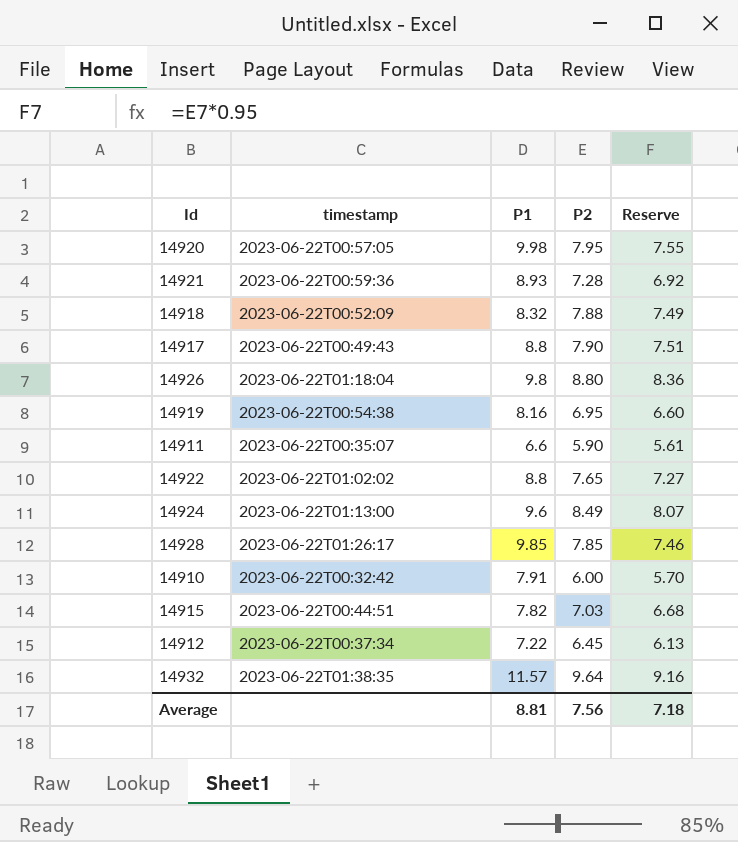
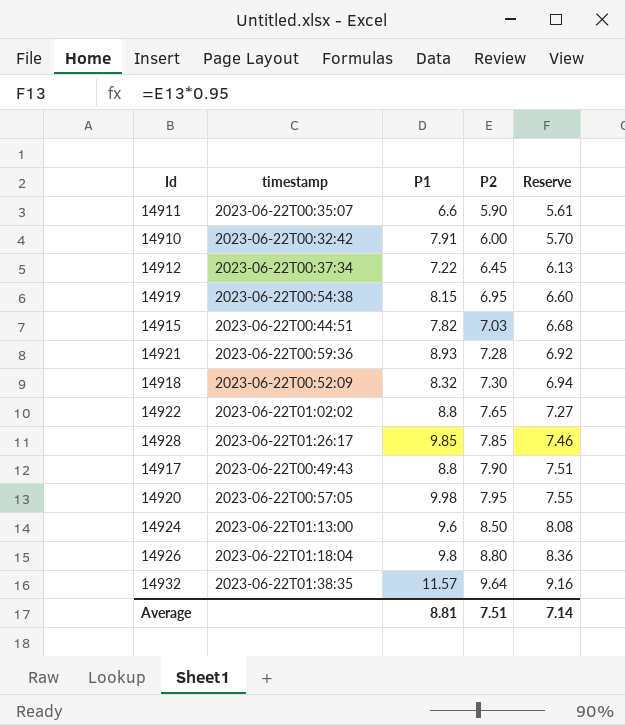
row order: none -> P2 ascending
14919 | P1: 8.16 -> 8.15
14918 | P2: 7.88 -> 7.30
14918 | Reserve: 7.49 -> 6.94
14924 | P2: 8.49 -> 8.50
14924 | Reserve: 8.07 -> 8.08
Average | P2: 7.56 -> 7.51
Average | Reserve: 7.18 -> 7.14

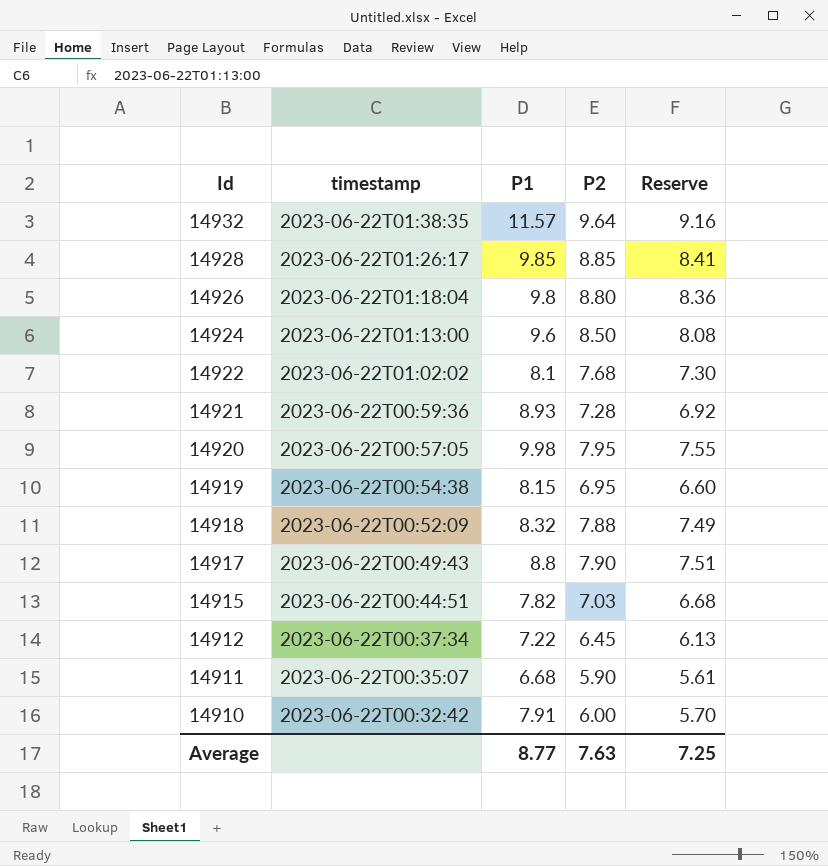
row order: P2 ascending -> Id descending
14928 | P2: 7.85 -> 8.85
14928 | Reserve: 7.46 -> 8.41
14922 | P1: 8.8 -> 8.1
14922 | P2: 7.65 -> 7.68
14922 | Reserve: 7.27 -> 7.30
14918 | P2: 7.30 -> 7.88
14918 | Reserve: 6.94 -> 7.49
14911 | P1: 6.6 -> 6.68
Average | P1: 8.81 -> 8.77
Average | P2: 7.51 -> 7.63
Average | Reserve: 7.14 -> 7.25

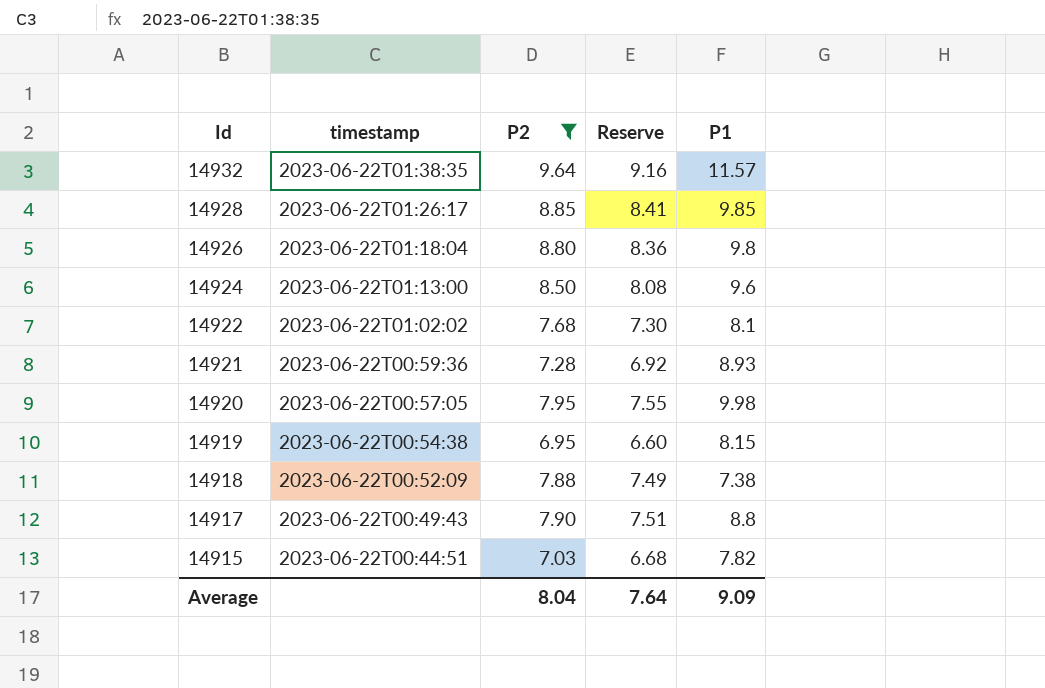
filter: none -> P2 >= 6.95
column P1 | position: 3 -> 5
14918 | P1: 8.32 -> 7.38
Average | P2: 7.63 -> 8.04
Average | Reserve: 7.25 -> 7.64
Average | P1: 8.77 -> 9.09

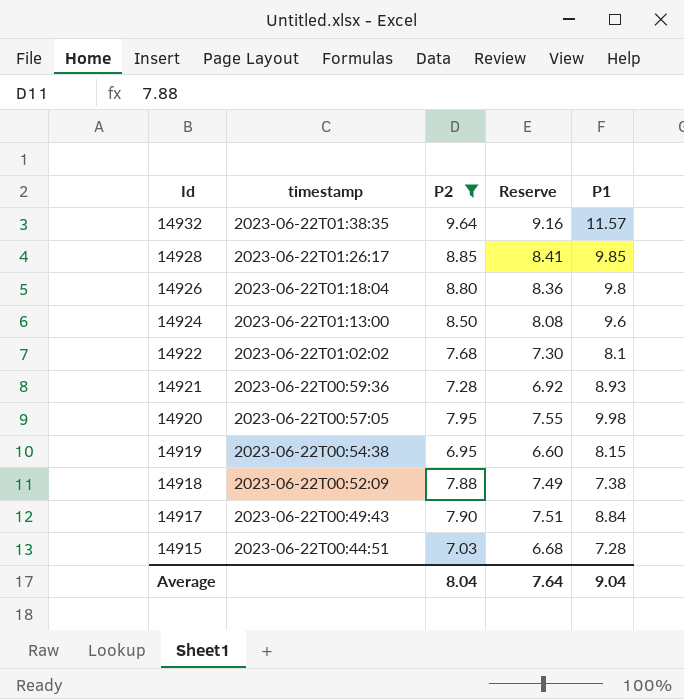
14917 | P1: 8.8 -> 8.84
14915 | P1: 7.82 -> 7.28
Average | P1: 9.09 -> 9.04

